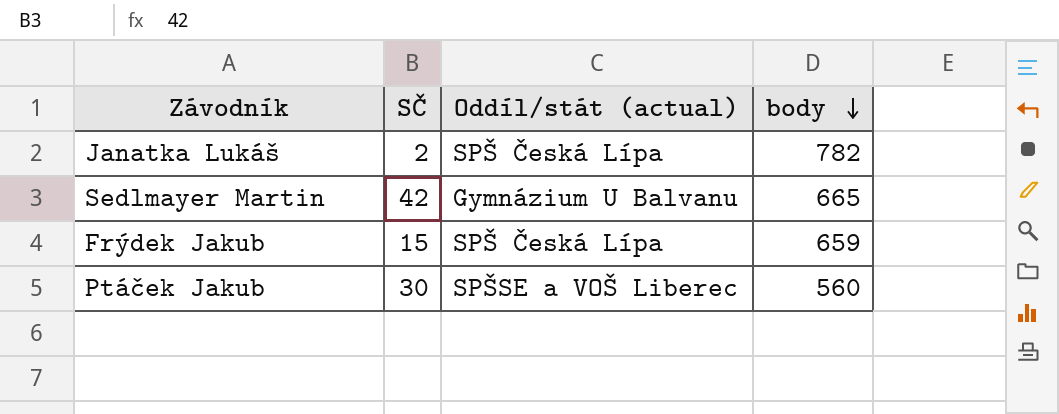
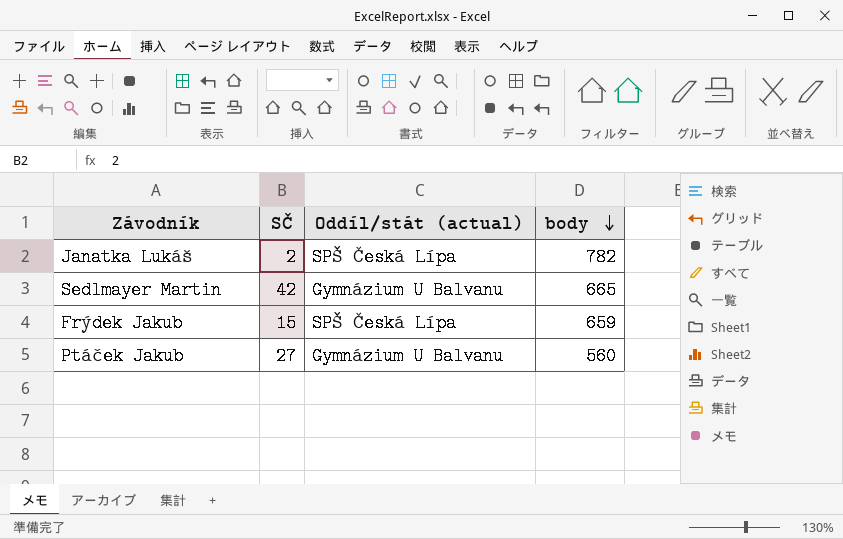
Ptáček Jakub | SČ: 30 -> 27
Ptáček Jakub | Oddíl/stát (actual): SPŠSE a VOŠ Liberec -> Gymnázium U Balvanu

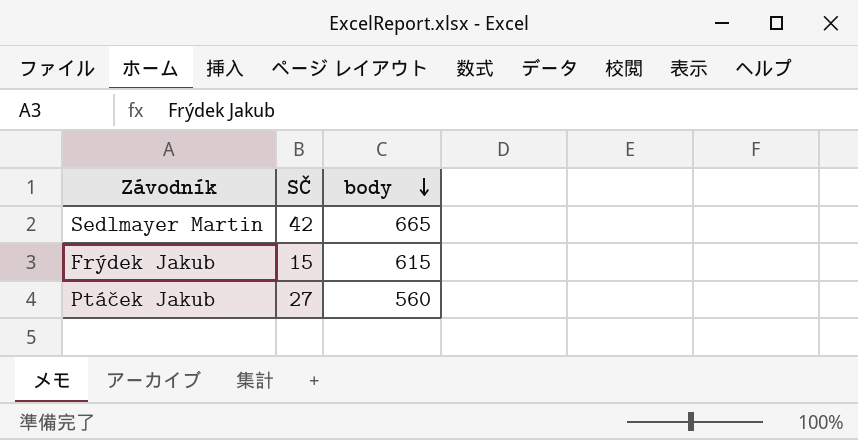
column Oddíl/stát (actual) | position: 3 -> none
row Janatka Lukáš: 2 | SPŠ Česká Lípa | 782 -> none
Frýdek Jakub | body: 659 -> 615

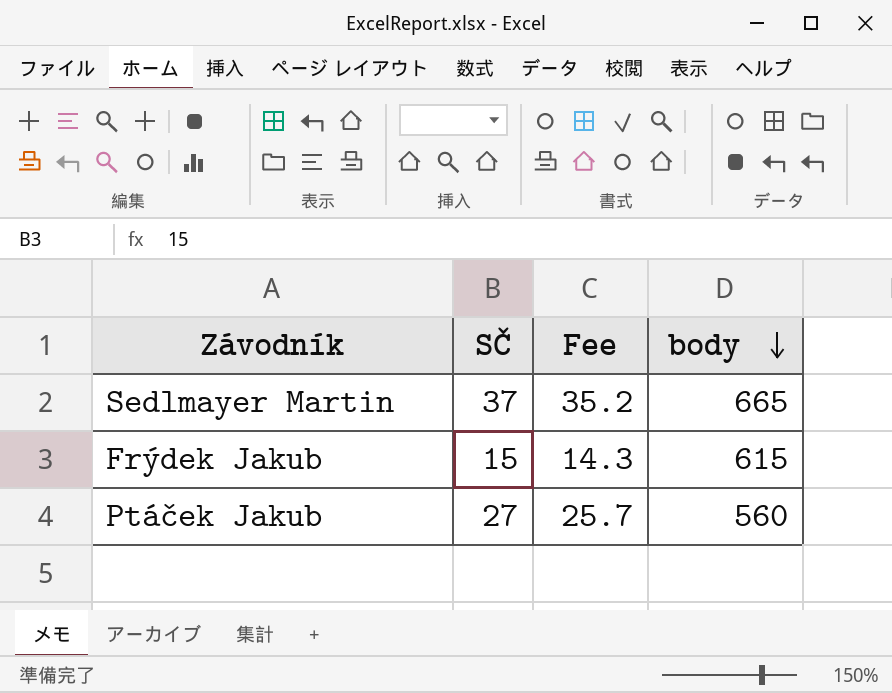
column Fee | formula: none -> [SČ] * 0.95
Sedlmayer Martin | SČ: 42 -> 37

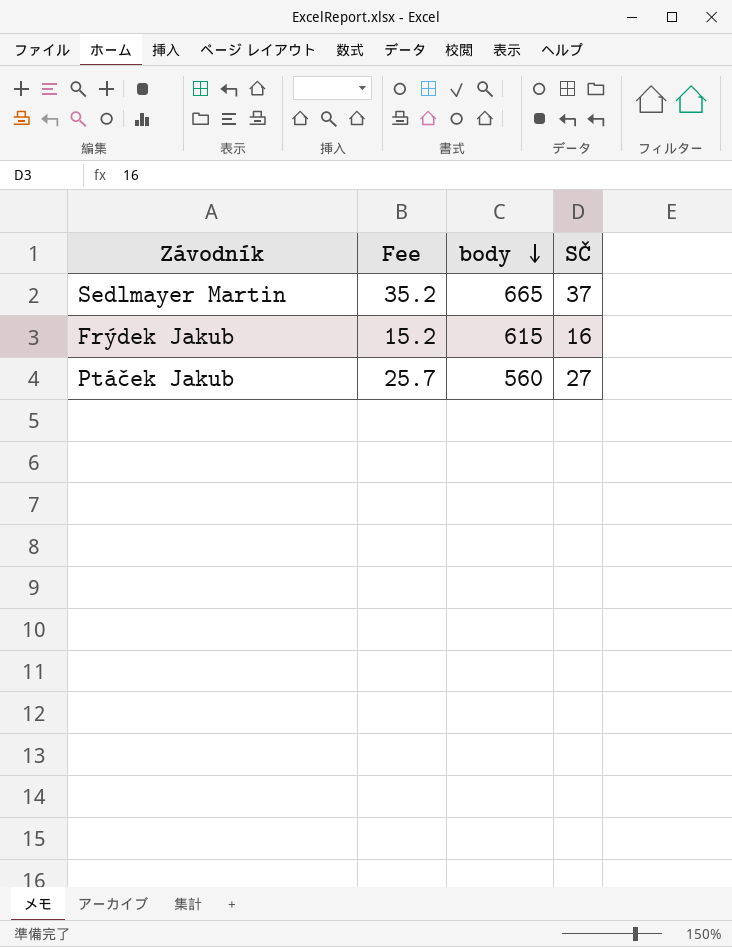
column SČ | position: 2 -> 4
Frýdek Jakub | Fee: 14.3 -> 15.2
Frýdek Jakub | SČ: 15 -> 16

